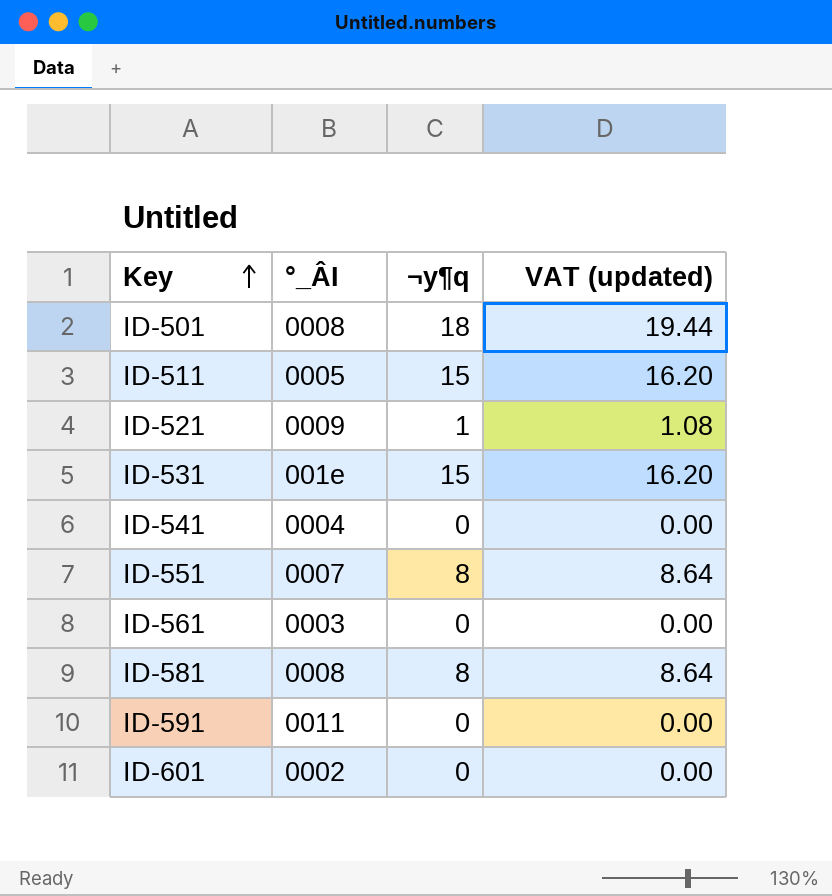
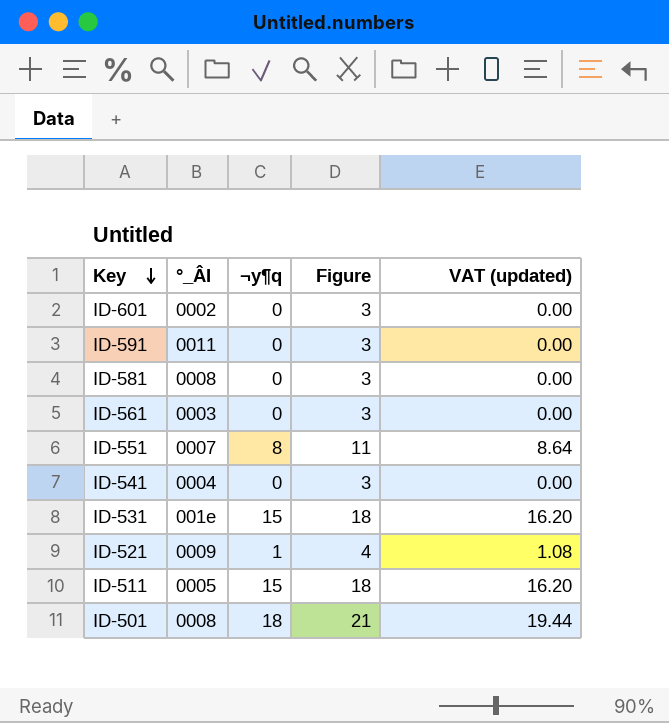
row order: Key ascending -> Key descending
column Figure | formula: none -> [¬y¶q] + 3
ID-581 | ¬y¶q: 8 -> 0
ID-581 | VAT (updated): 8.64 -> 0.00

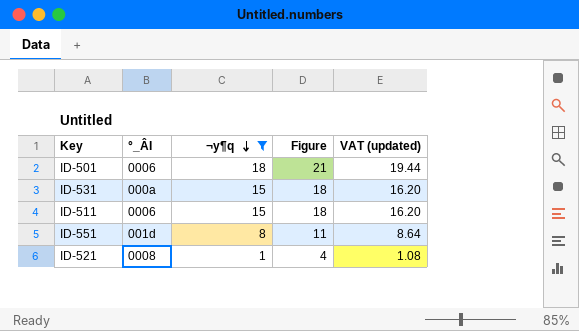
filter: none -> ¬y¶q != 0
row order: Key descending -> ¬y¶q descending
ID-501 | °_ÂI: 0008 -> 0006
ID-531 | °_ÂI: 001e -> 000a
ID-511 | °_ÂI: 0005 -> 0006
ID-551 | °_ÂI: 0007 -> 001d
ID-521 | °_ÂI: 0009 -> 0008

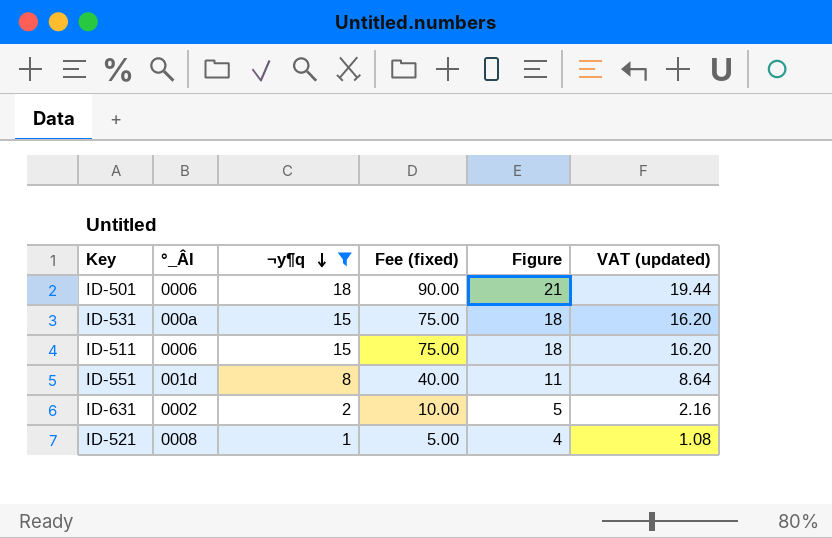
column Fee (fixed) | formula: none -> [¬y¶q] * 5
row ID-631: none -> 0002 | 2 | 10.00 | 5 | 2.16

